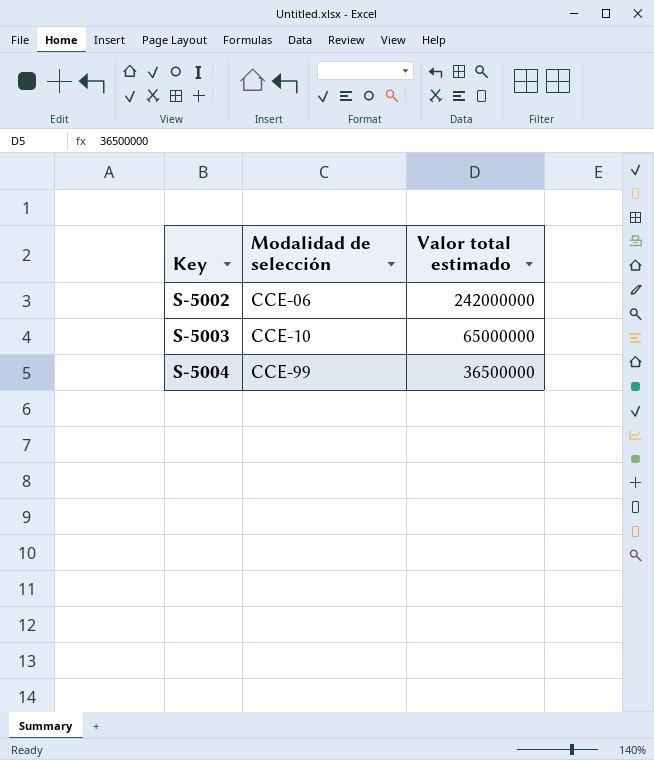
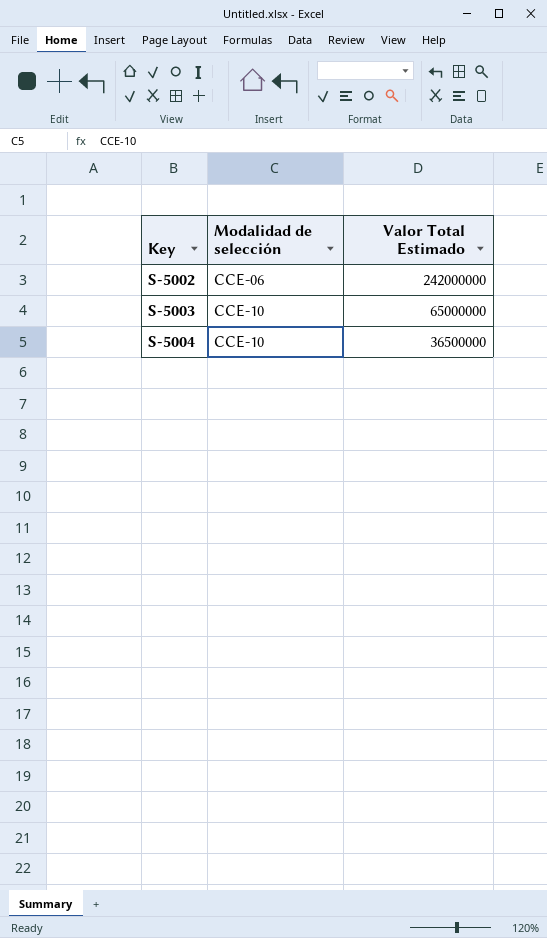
column name: Valor total estimado -> Valor Total Estimado
S-5004 | Modalidad de selección: CCE-99 -> CCE-10

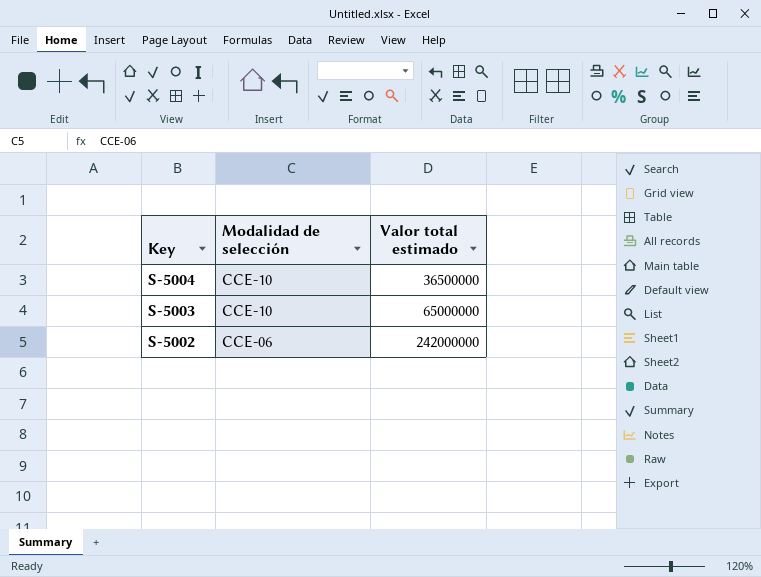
row order: Key ascending -> Key descending
column name: Valor Total Estimado -> Valor total estimado

